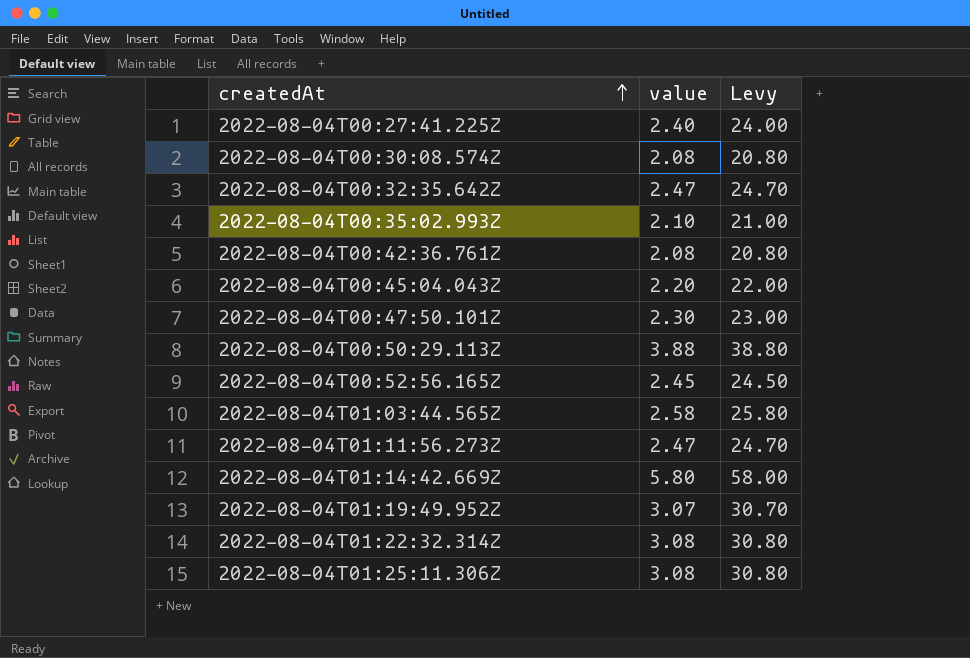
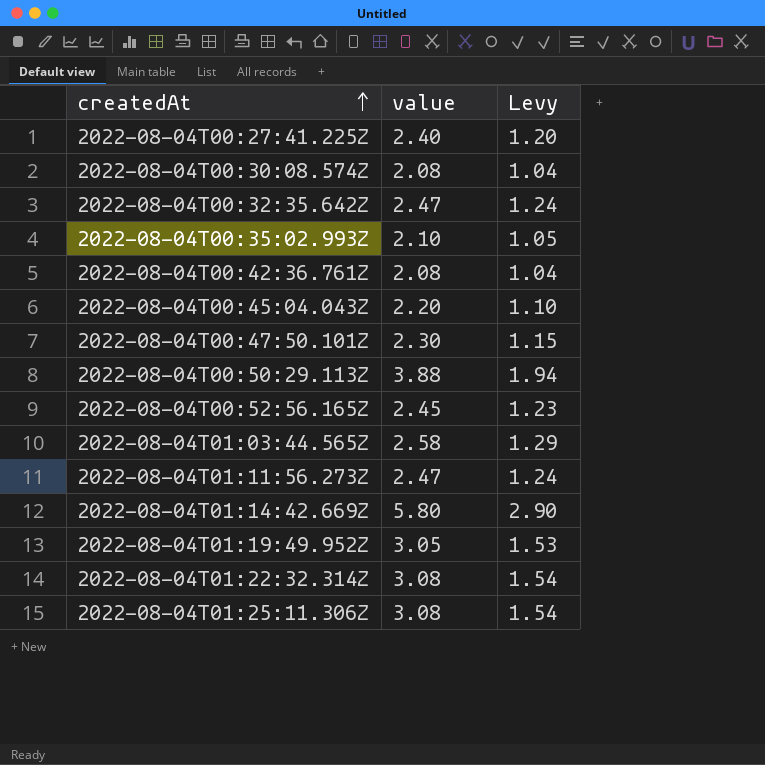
column Levy | formula: [value] * 10 -> [value] * 0.5
2022-08-04T01:19:49.952Z | value: 3.07 -> 3.05

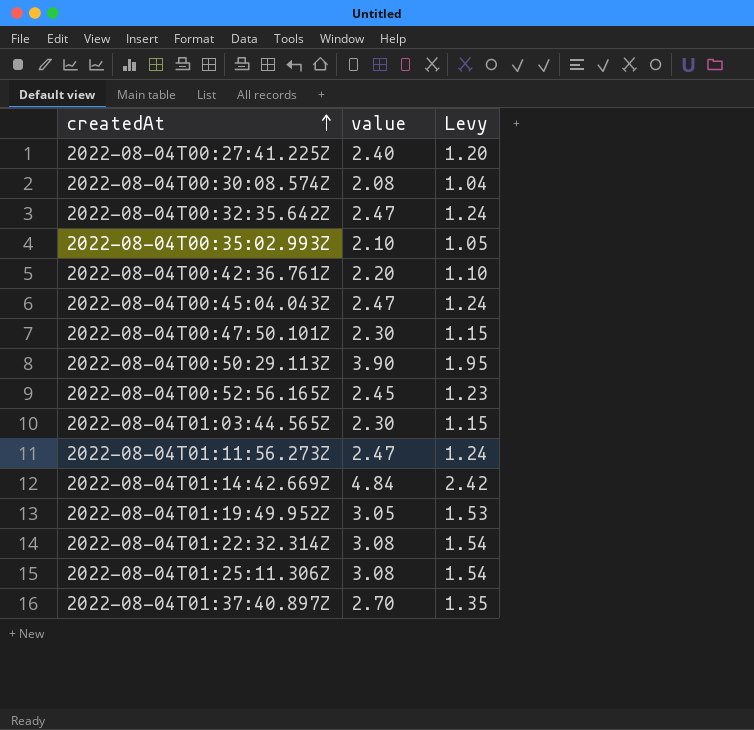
2022-08-04T00:42:36.761Z | value: 2.08 -> 2.20
2022-08-04T00:42:36.761Z | Levy: 1.04 -> 1.10
2022-08-04T00:45:04.043Z | value: 2.20 -> 2.47
2022-08-04T00:45:04.043Z | Levy: 1.10 -> 1.24
2022-08-04T00:50:29.113Z | value: 3.88 -> 3.90
2022-08-04T00:50:29.113Z | Levy: 1.94 -> 1.95
2022-08-04T01:03:44.565Z | value: 2.58 -> 2.30
2022-08-04T01:03:44.565Z | Levy: 1.29 -> 1.15
2022-08-04T01:14:42.669Z | value: 5.80 -> 4.84
2022-08-04T01:14:42.669Z | Levy: 2.90 -> 2.42
row 2022-08-04T01:37:40.897Z: none -> 2.70 | 1.35

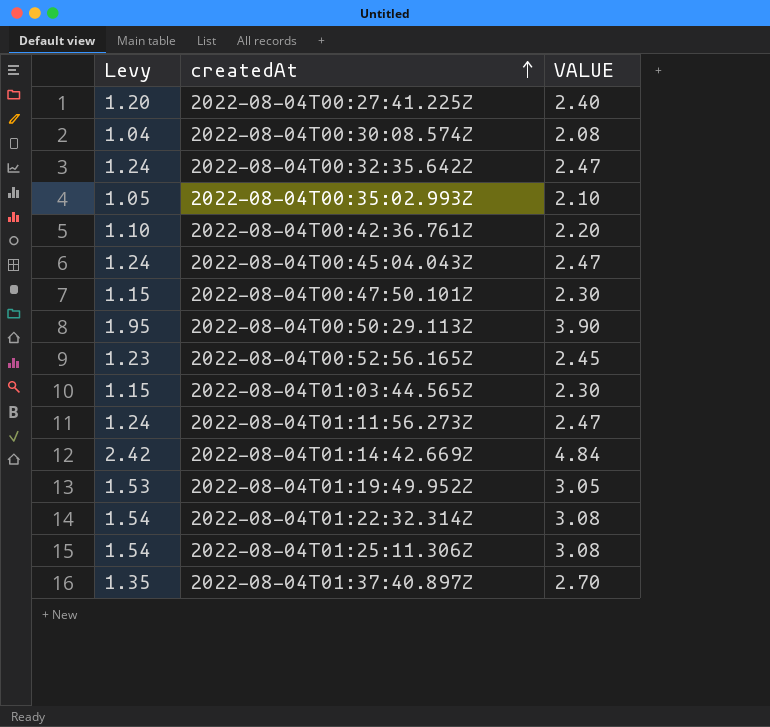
column Levy | position: 3 -> 1
column name: value -> VALUE

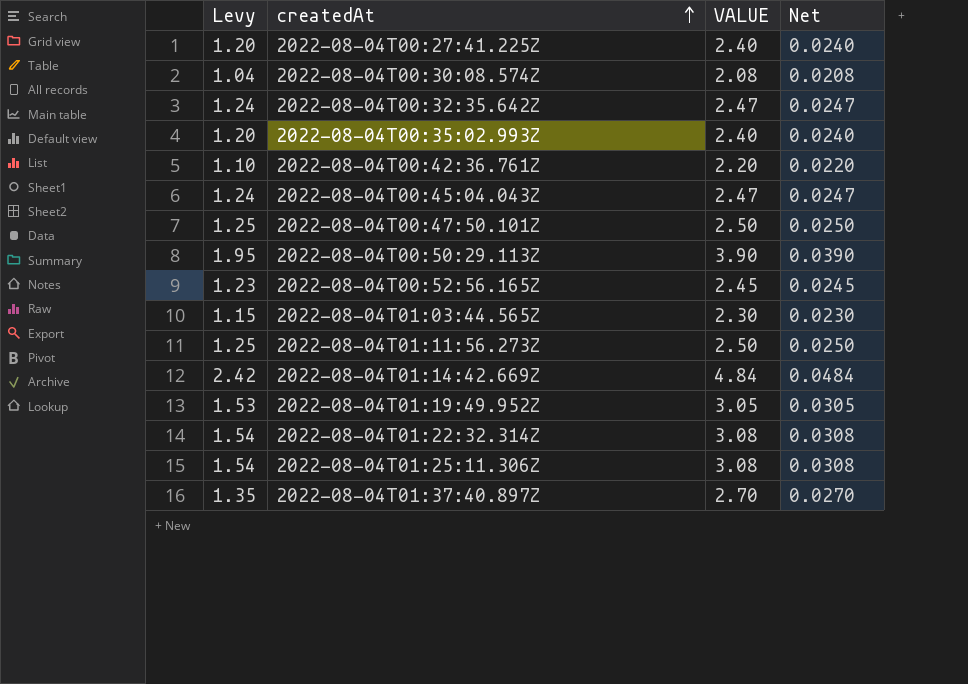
column Net | formula: none -> [VALUE] * 0.01
2022-08-04T00:35:02.993Z | Levy: 1.05 -> 1.20
2022-08-04T00:35:02.993Z | VALUE: 2.10 -> 2.40
2022-08-04T00:47:50.101Z | Levy: 1.15 -> 1.25
2022-08-04T00:47:50.101Z | VALUE: 2.30 -> 2.50
2022-08-04T01:11:56.273Z | Levy: 1.24 -> 1.25
2022-08-04T01:11:56.273Z | VALUE: 2.47 -> 2.50

